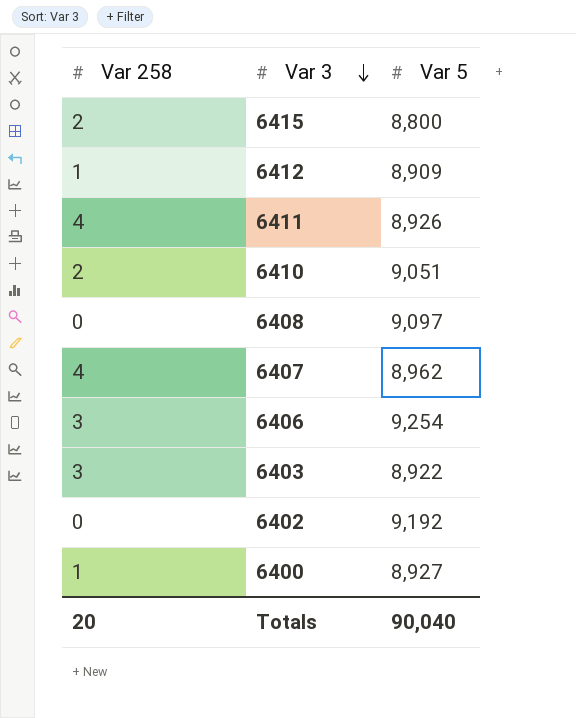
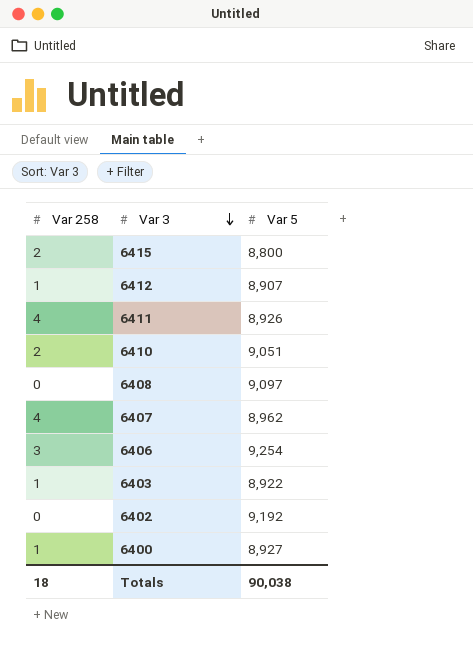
6412 | Var 5: 8,909 -> 8,907
6403 | Var 258: 3 -> 1
Totals | Var 258: 20 -> 18
Totals | Var 5: 90,040 -> 90,038

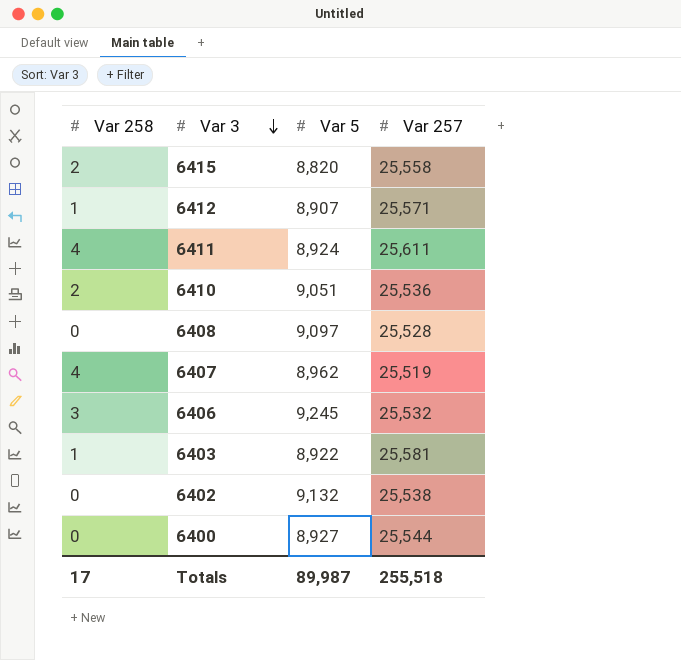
column Var 257 | position: none -> 4
6415 | Var 5: 8,800 -> 8,820
6411 | Var 5: 8,926 -> 8,924
6406 | Var 5: 9,254 -> 9,245
6402 | Var 5: 9,192 -> 9,132
6400 | Var 258: 1 -> 0
Totals | Var 258: 18 -> 17
Totals | Var 5: 90,038 -> 89,987

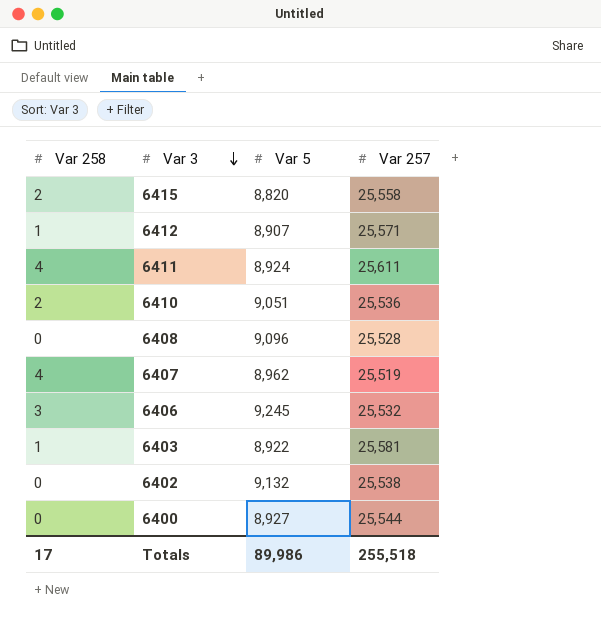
6408 | Var 5: 9,097 -> 9,096
Totals | Var 5: 89,987 -> 89,986

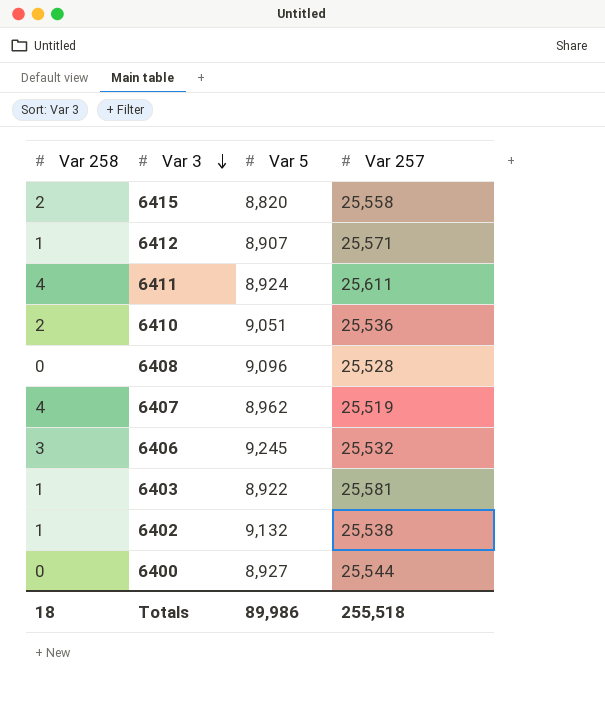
6402 | Var 258: 0 -> 1
Totals | Var 258: 17 -> 18

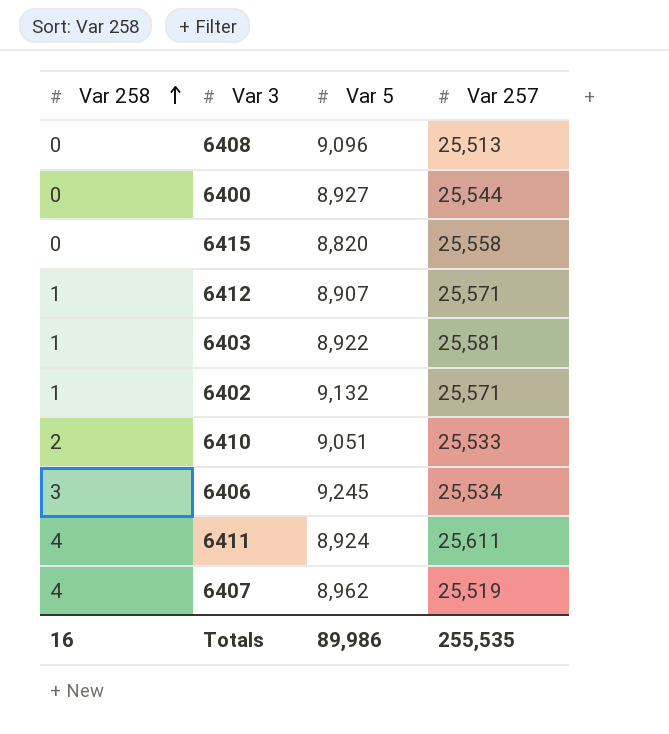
row order: Var 3 descending -> Var 258 ascending
6408 | Var 257: 25,528 -> 25,513
6415 | Var 258: 2 -> 0
6402 | Var 257: 25,538 -> 25,571
6410 | Var 257: 25,536 -> 25,533
6406 | Var 257: 25,532 -> 25,534
Totals | Var 258: 18 -> 16
Totals | Var 257: 255,518 -> 255,535

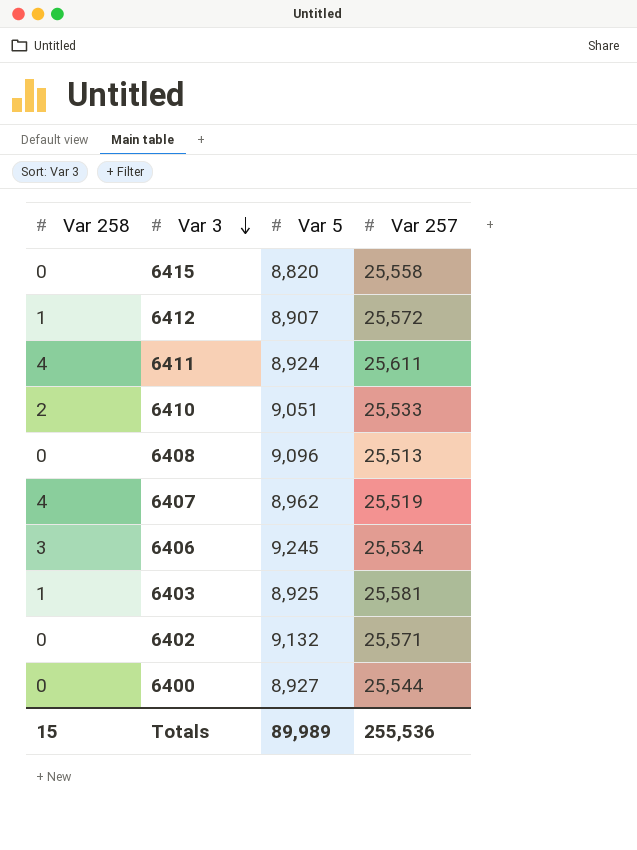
row order: Var 258 ascending -> Var 3 descending
6412 | Var 257: 25,571 -> 25,572
6403 | Var 5: 8,922 -> 8,925
6402 | Var 258: 1 -> 0
Totals | Var 258: 16 -> 15
Totals | Var 5: 89,986 -> 89,989
Totals | Var 257: 255,535 -> 255,536

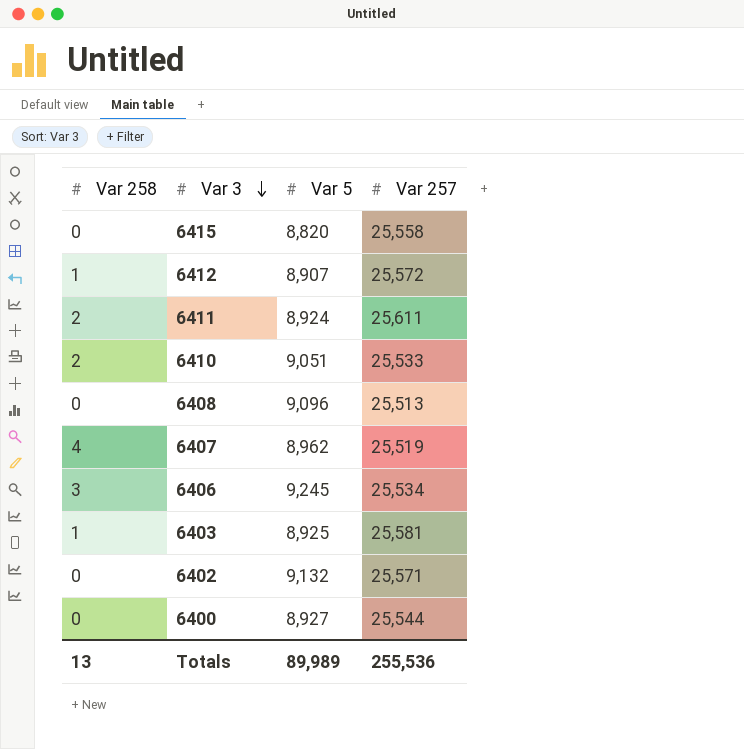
6411 | Var 258: 4 -> 2
Totals | Var 258: 15 -> 13

